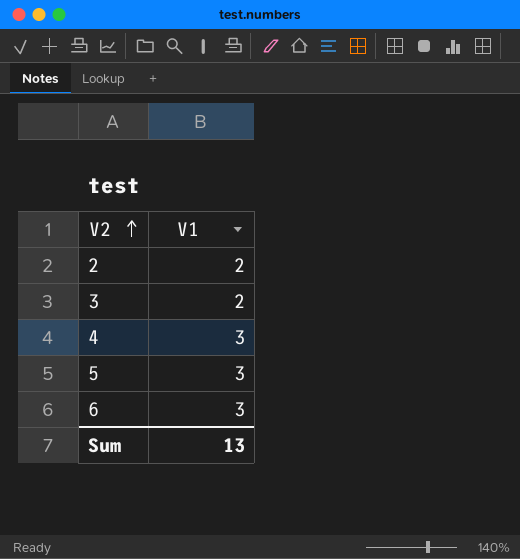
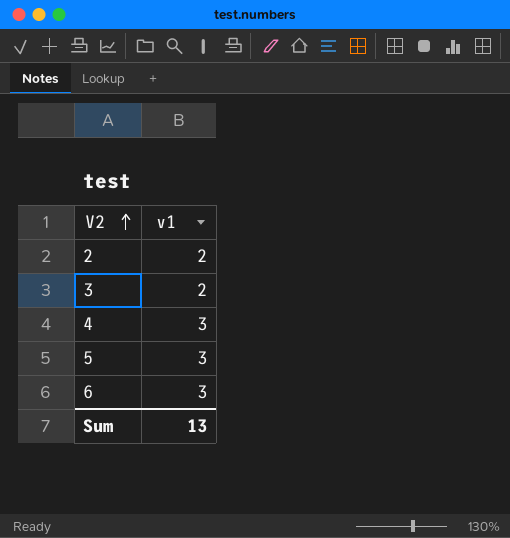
column name: V1 -> v1

